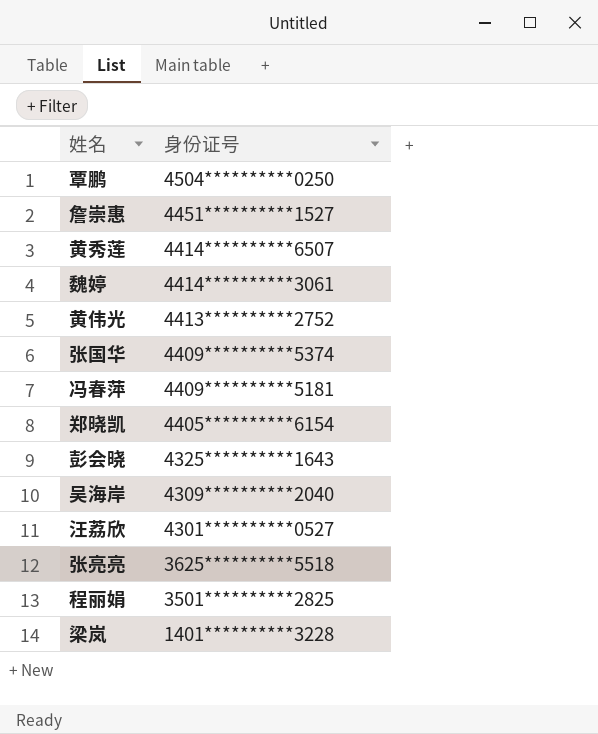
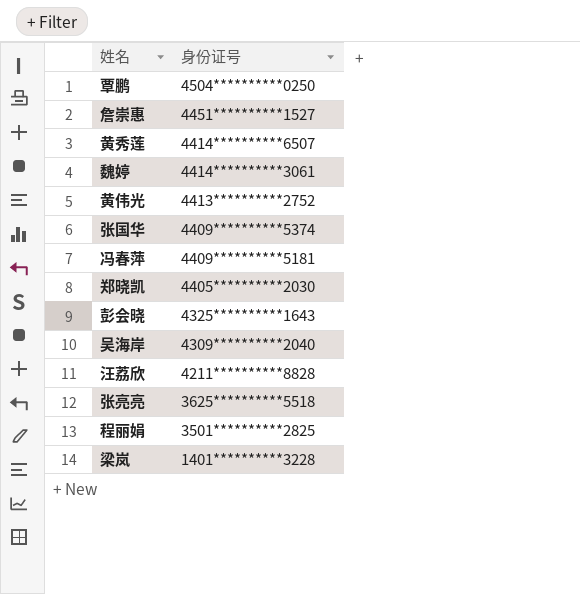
郑晓凯 | 身份证号: 4405**********6154 -> 4405**********2030
汪荔欣 | 身份证号: 4301**********0527 -> 4211**********8828

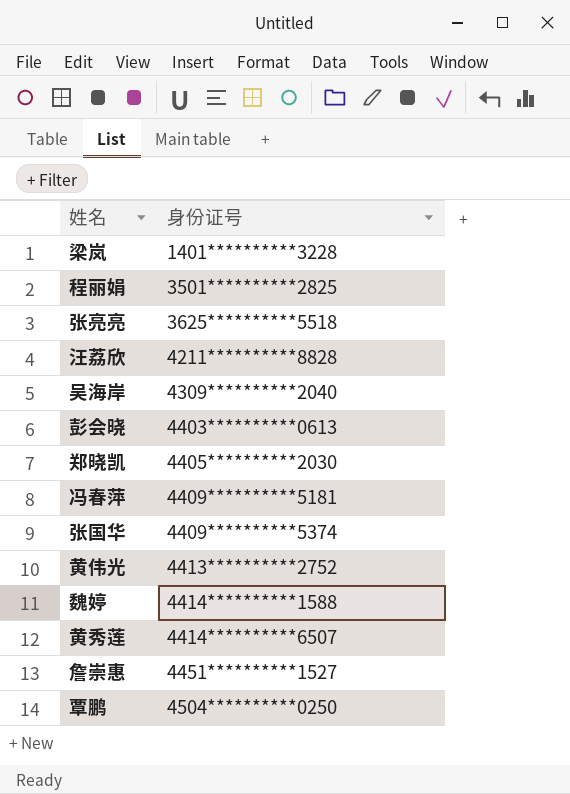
row order: 身份证号 descending -> 身份证号 ascending
彭会晓 | 身份证号: 4325**********1643 -> 4403**********0613
魏婷 | 身份证号: 4414**********3061 -> 4414**********1588

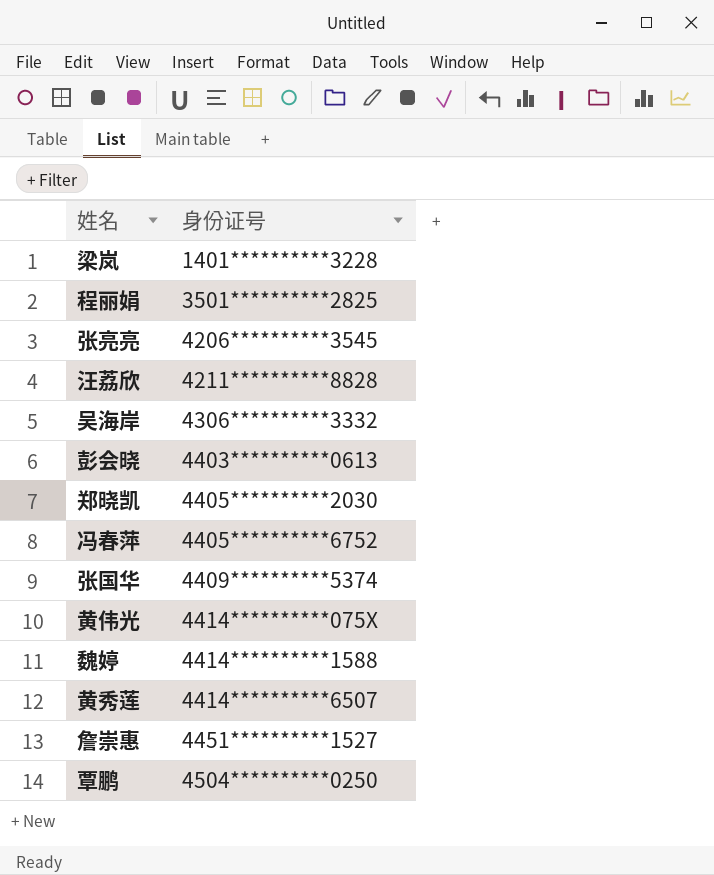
张亮亮 | 身份证号: 3625**********5518 -> 4206**********3545
吴海岸 | 身份证号: 4309**********2040 -> 4306**********3332
冯春萍 | 身份证号: 4409**********5181 -> 4405**********6752
黄伟光 | 身份证号: 4413**********2752 -> 4414**********075X

